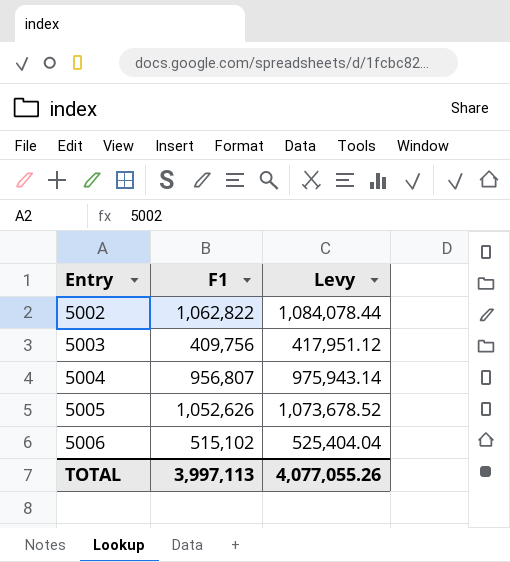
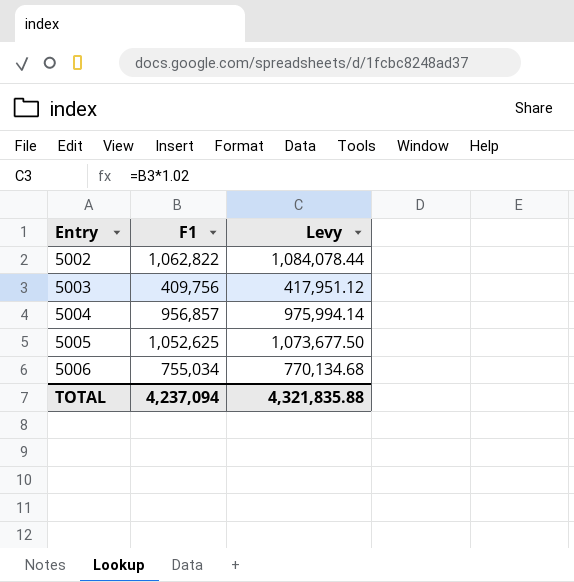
5004 | F1: 956,807 -> 956,857
5004 | Levy: 975,943.14 -> 975,994.14
5005 | F1: 1,052,626 -> 1,052,625
5005 | Levy: 1,073,678.52 -> 1,073,677.50
5006 | F1: 515,102 -> 755,034
5006 | Levy: 525,404.04 -> 770,134.68
TOTAL | F1: 3,997,113 -> 4,237,094
TOTAL | Levy: 4,077,055.26 -> 4,321,835.88

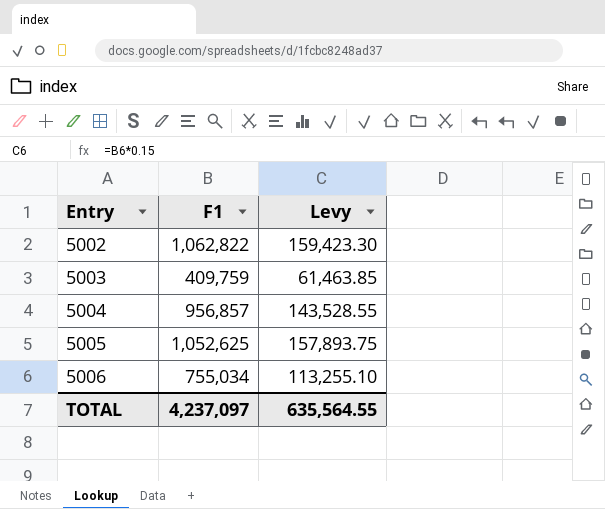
column Levy | formula: [F1] * 1.02 -> [F1] * 0.15
5003 | F1: 409,756 -> 409,759
TOTAL | F1: 4,237,094 -> 4,237,097
TOTAL | Levy: 4,321,835.88 -> 635,564.55

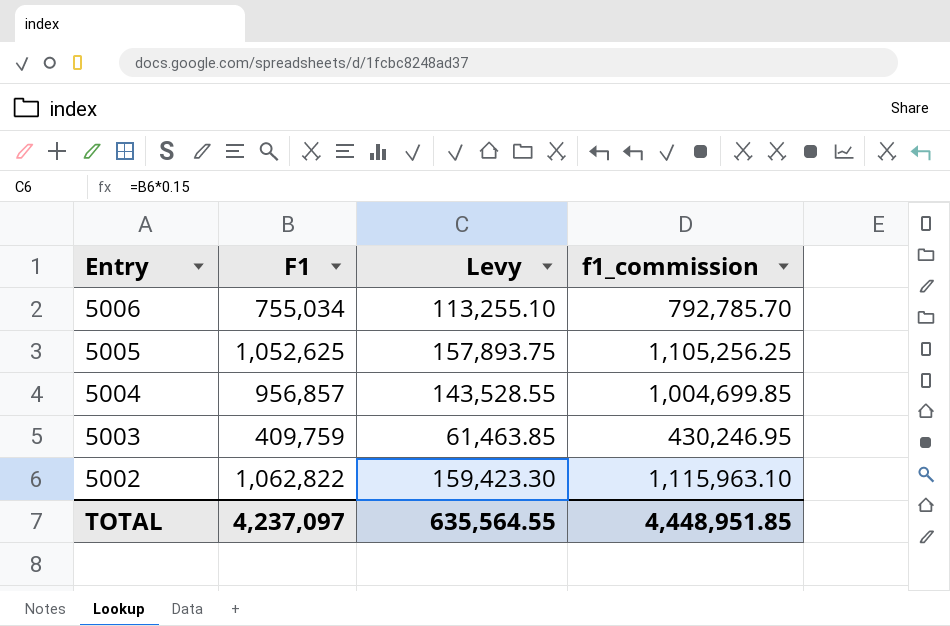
row order: Entry ascending -> Entry descending
column f1_commission | formula: none -> [F1] * 1.05

